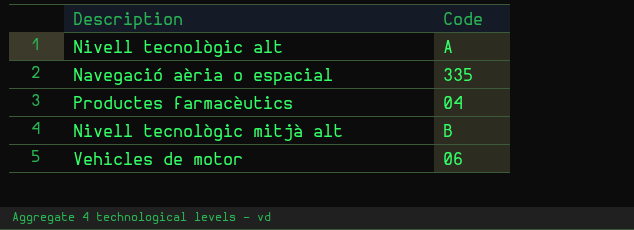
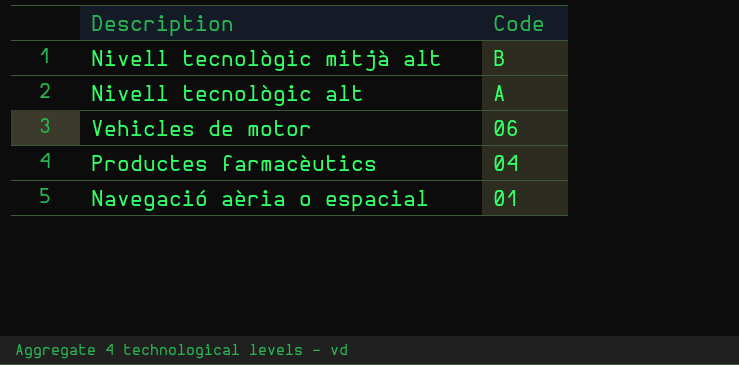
row order: none -> Code descending
Navegació aèria o espacial | Code: 335 -> 01

